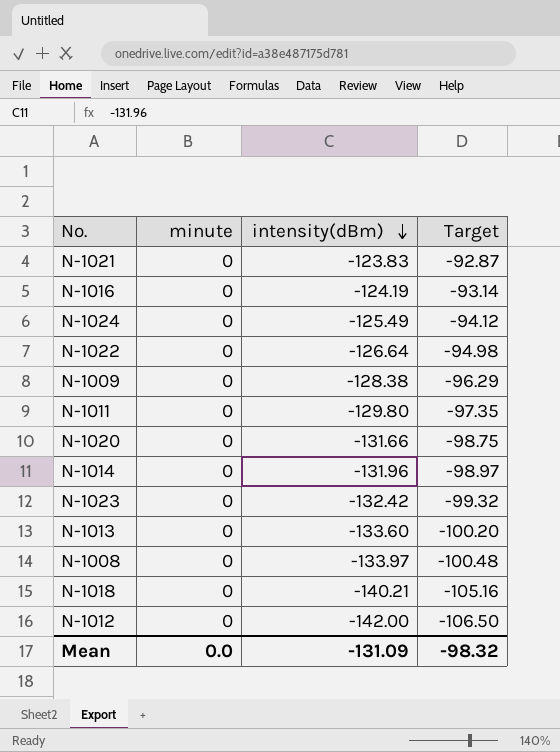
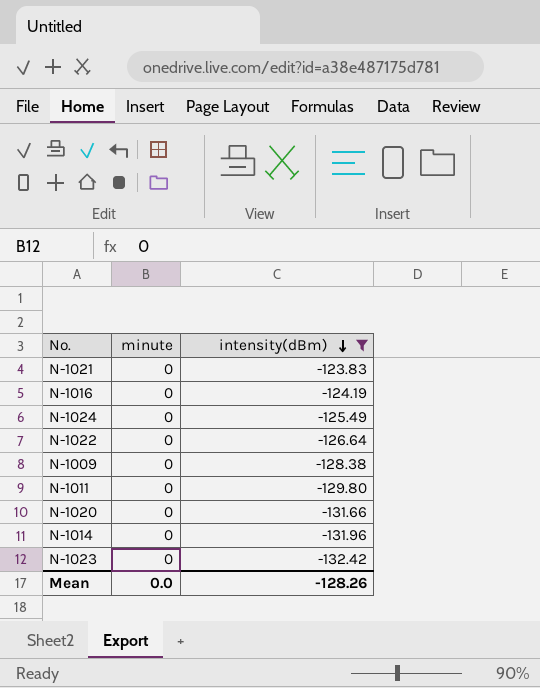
filter: none -> intensity(dBm) >= -132.42
column Target | formula: [intensity(dBm)] * 0.75 -> none
Mean | intensity(dBm): -131.09 -> -128.26

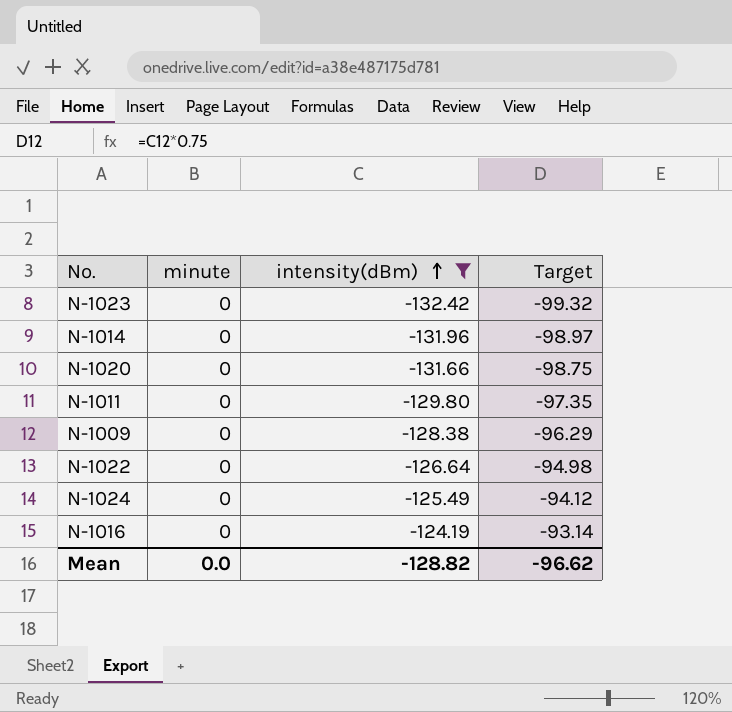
row order: intensity(dBm) descending -> intensity(dBm) ascending
column Target | formula: none -> [intensity(dBm)] * 0.75
row N-1021: 0 | -123.83 -> none
Mean | intensity(dBm): -128.26 -> -128.82

